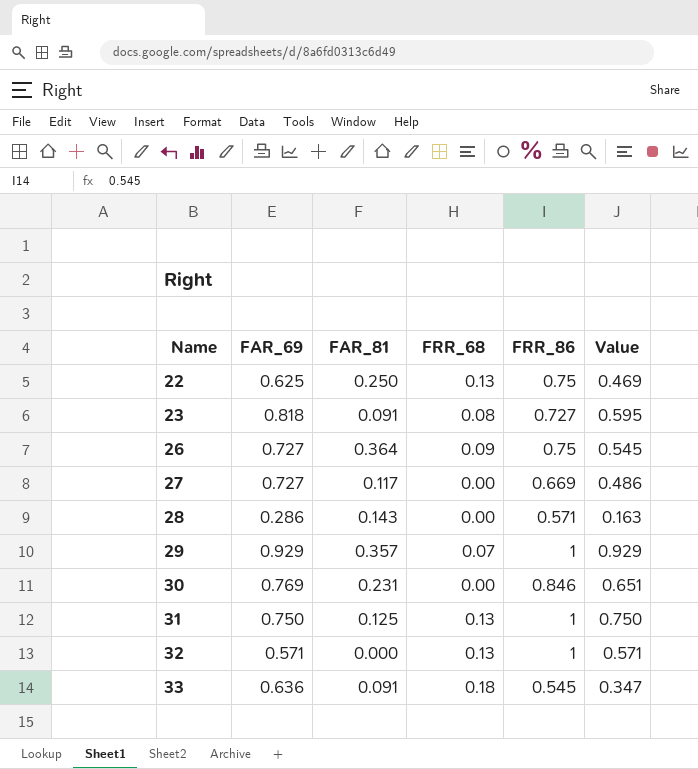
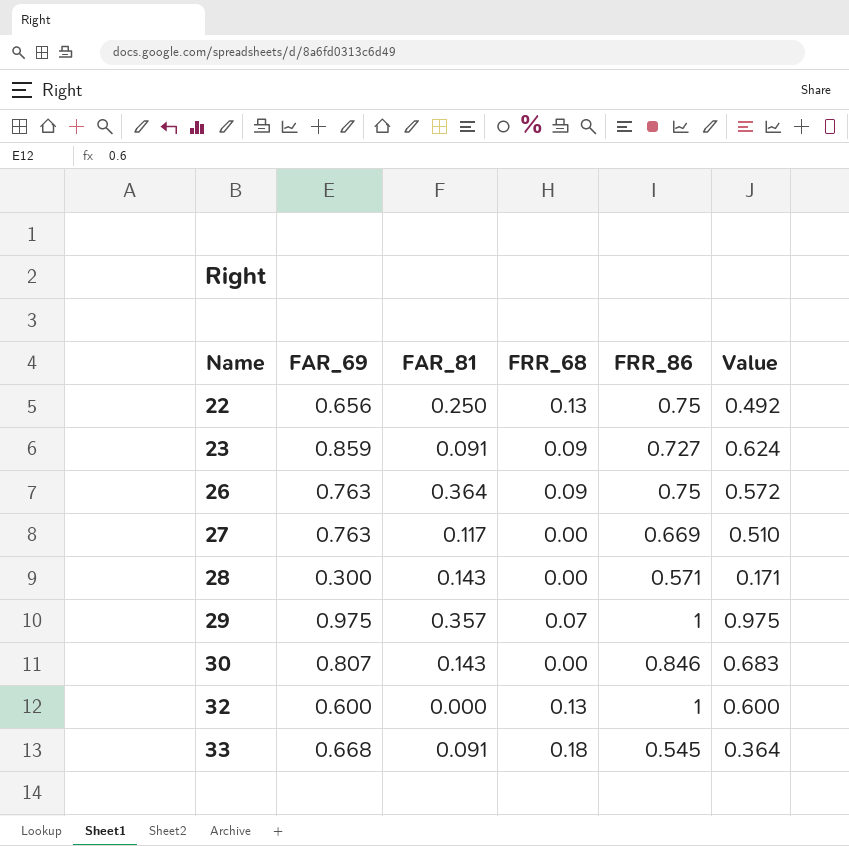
row 31: 0.750 | 0.125 | 0.13 | 1 | 0.750 -> none
22 | FAR_69: 0.625 -> 0.656
22 | Value: 0.469 -> 0.492
23 | FAR_69: 0.818 -> 0.859
23 | FRR_68: 0.08 -> 0.09
23 | Value: 0.595 -> 0.624
26 | FAR_69: 0.727 -> 0.763
26 | Value: 0.545 -> 0.572
27 | FAR_69: 0.727 -> 0.763
27 | Value: 0.486 -> 0.510
28 | FAR_69: 0.286 -> 0.300
28 | Value: 0.163 -> 0.171
29 | FAR_69: 0.929 -> 0.975
29 | Value: 0.929 -> 0.975
30 | FAR_69: 0.769 -> 0.807
30 | FAR_81: 0.231 -> 0.143
30 | Value: 0.651 -> 0.683
32 | FAR_69: 0.571 -> 0.600
32 | Value: 0.571 -> 0.600
33 | FAR_69: 0.636 -> 0.668
33 | Value: 0.347 -> 0.364

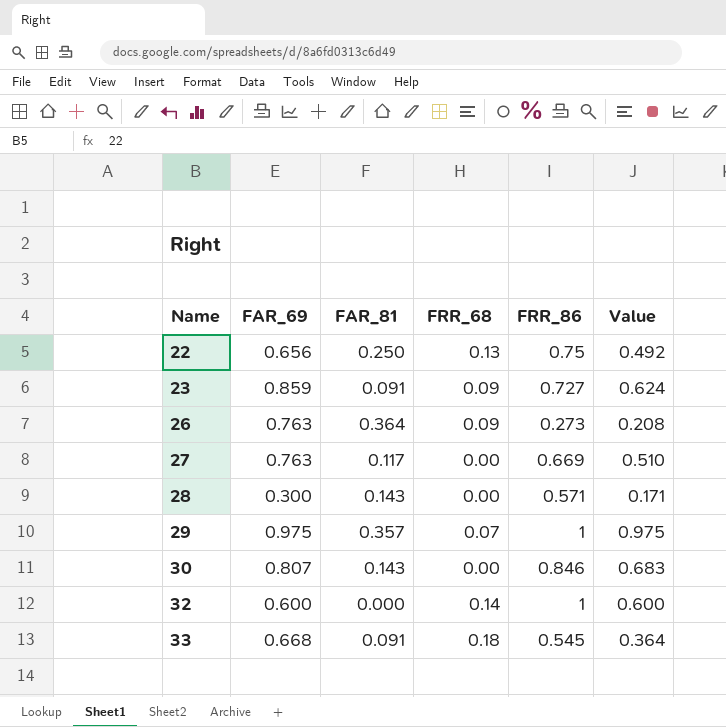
26 | FRR_86: 0.75 -> 0.273
26 | Value: 0.572 -> 0.208
32 | FRR_68: 0.13 -> 0.14

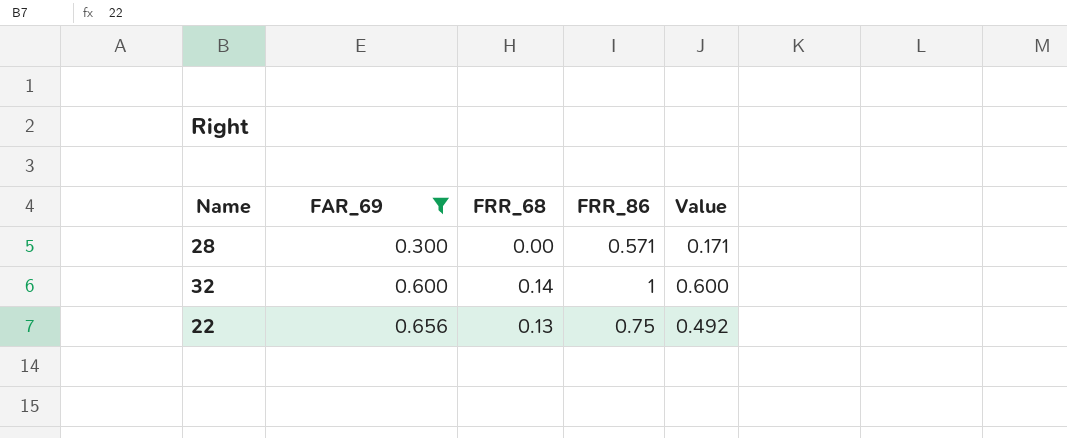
filter: none -> FAR_69 <= 0.656
row order: Name ascending -> FAR_69 ascending
column FAR_81 | position: 3 -> none

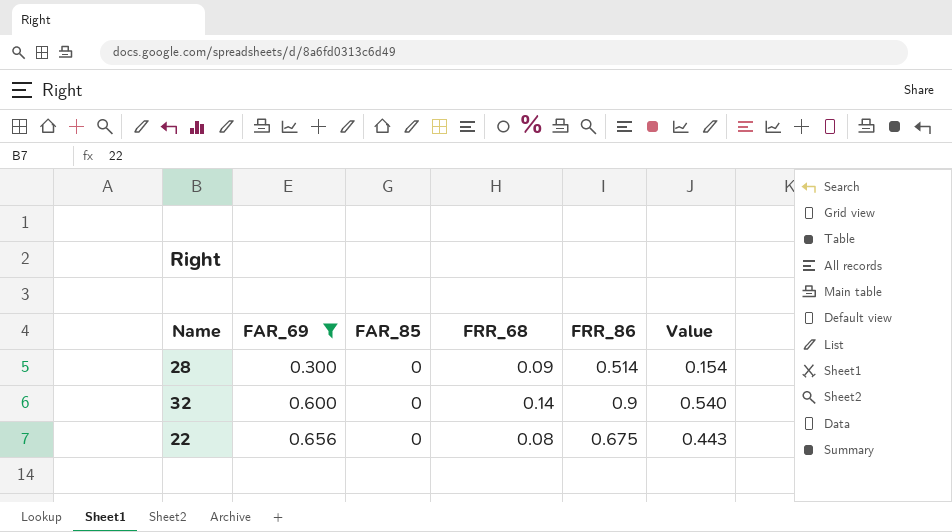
column FAR_85 | position: none -> 3
28 | FRR_68: 0.00 -> 0.09
28 | FRR_86: 0.571 -> 0.514
28 | Value: 0.171 -> 0.154
32 | FRR_86: 1 -> 0.9
32 | Value: 0.600 -> 0.540
22 | FRR_68: 0.13 -> 0.08
22 | FRR_86: 0.75 -> 0.675
22 | Value: 0.492 -> 0.443

